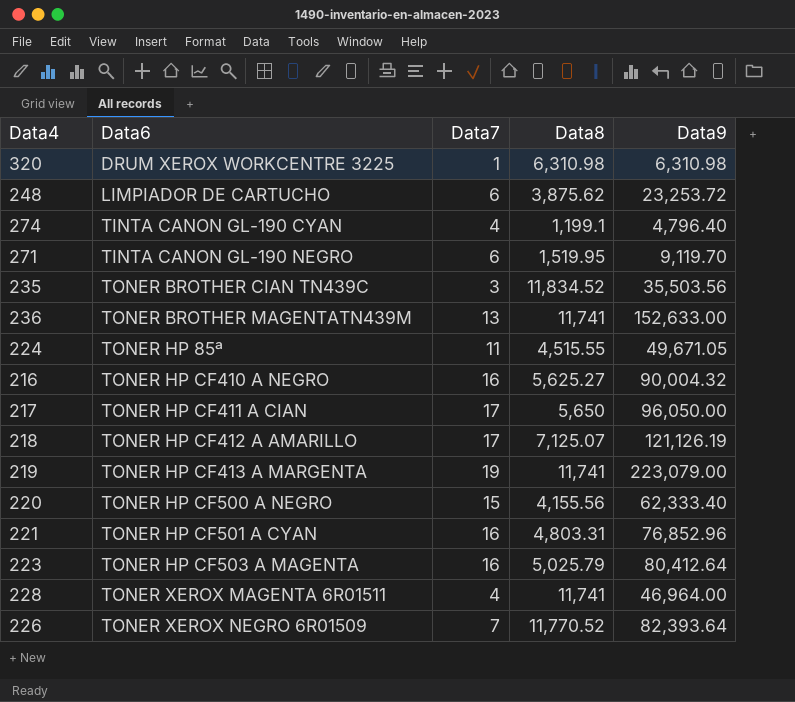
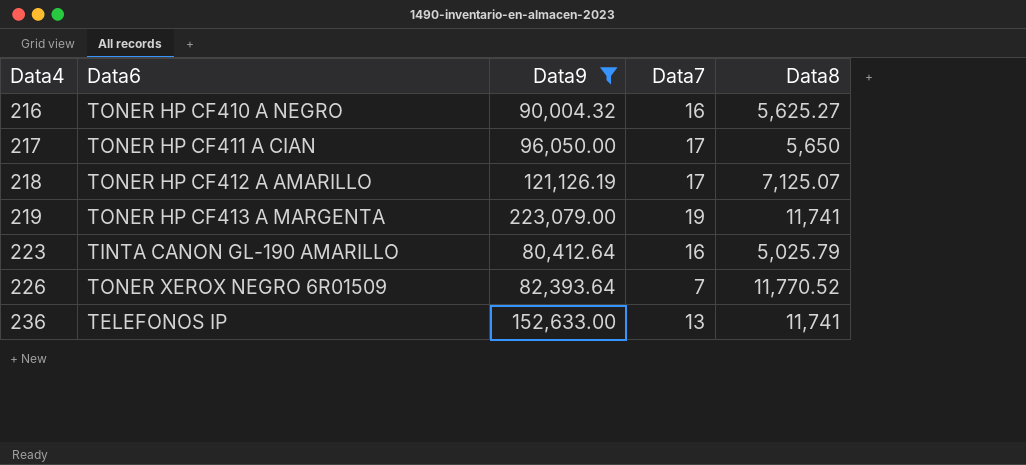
filter: none -> Data9 >= 80,412.64
row order: Data6 ascending -> Data4 ascending
column Data9 | position: 5 -> 3
223 | Data6: TONER HP CF503 A MAGENTA -> TINTA CANON GL-190 AMARILLO
236 | Data6: TONER BROTHER MAGENTATN439M -> TELEFONOS IP

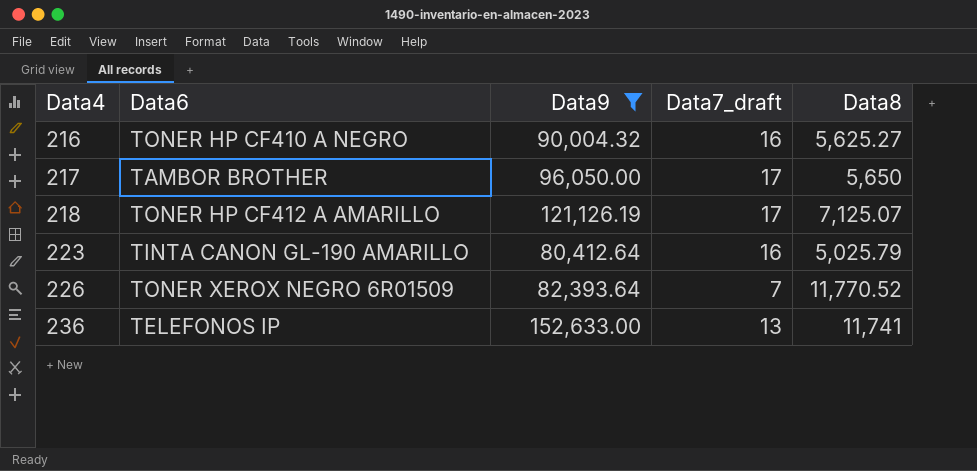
column name: Data7 -> Data7_draft
row 219: TONER HP CF413 A MARGENTA | 223,079.00 | 19 | 11,741 -> none
217 | Data6: TONER HP CF411 A CIAN -> TAMBOR BROTHER

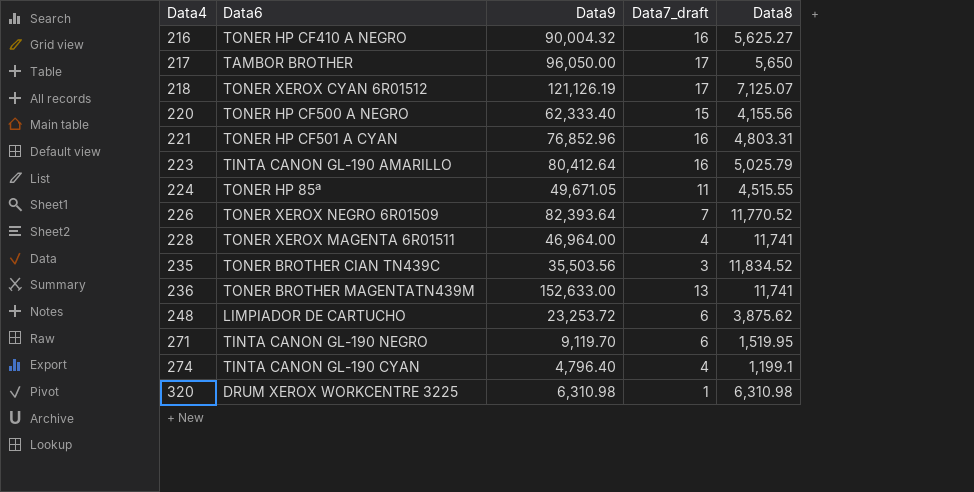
filter: Data9 >= 80,412.64 -> none
218 | Data6: TONER HP CF412 A AMARILLO -> TONER XEROX CYAN 6R01512
236 | Data6: TELEFONOS IP -> TONER BROTHER MAGENTATN439M

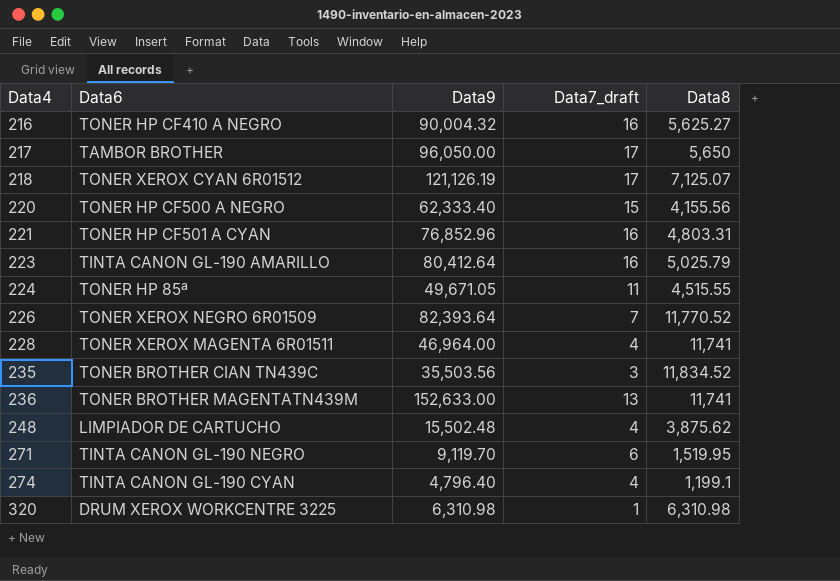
248 | Data9: 23,253.72 -> 15,502.48
248 | Data7_draft: 6 -> 4

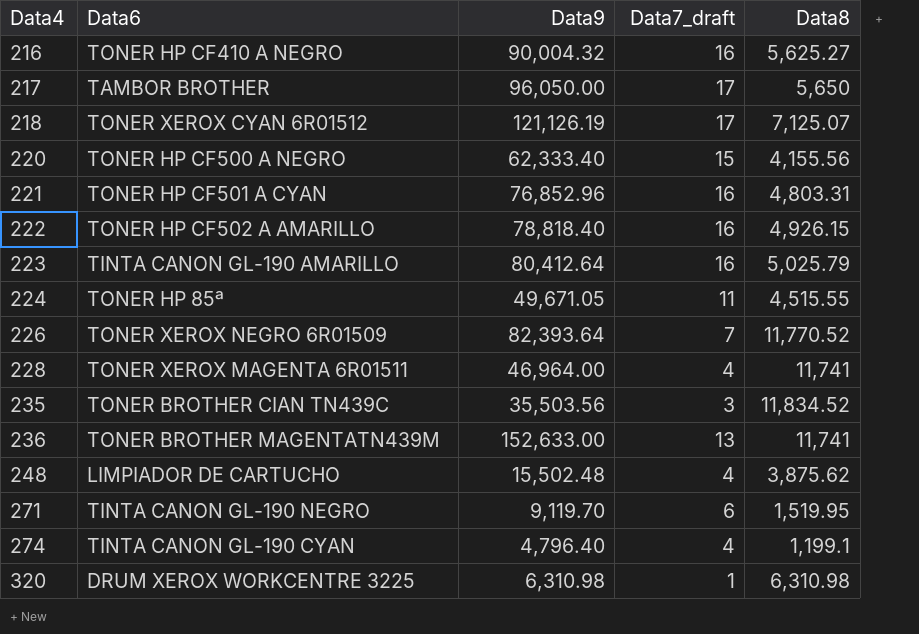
row 222: none -> TONER HP CF502 A AMARILLO | 78,818.40 | 16 | 4,926.15

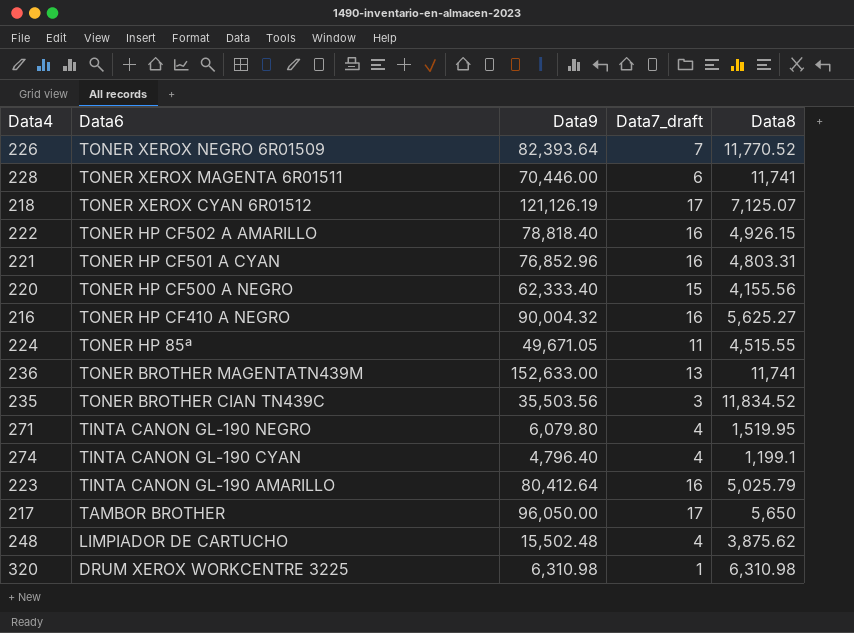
row order: Data4 ascending -> Data6 descending
228 | Data9: 46,964.00 -> 70,446.00
228 | Data7_draft: 4 -> 6
271 | Data9: 9,119.70 -> 6,079.80
271 | Data7_draft: 6 -> 4

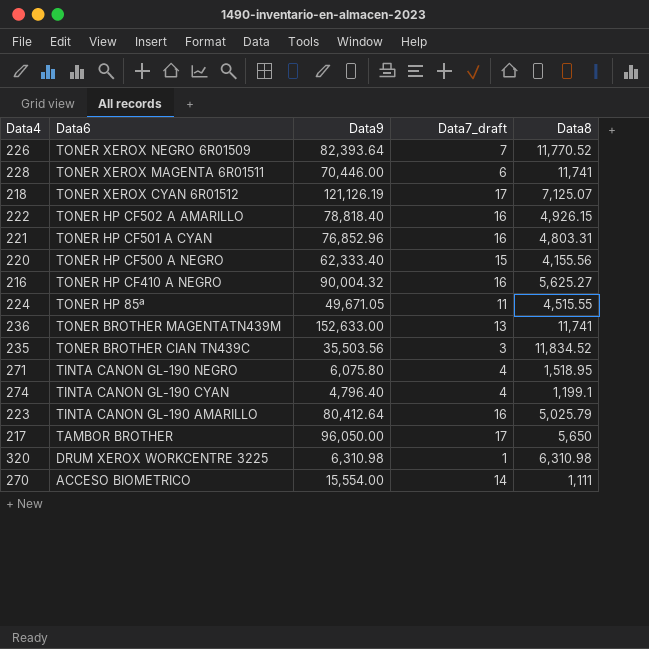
row 248: LIMPIADOR DE CARTUCHO | 15,502.48 | 4 | 3,875.62 -> none
271 | Data9: 6,079.80 -> 6,075.80
271 | Data8: 1,519.95 -> 1,518.95
row 270: none -> ACCESO BIOMETRICO | 15,554.00 | 14 | 1,111

